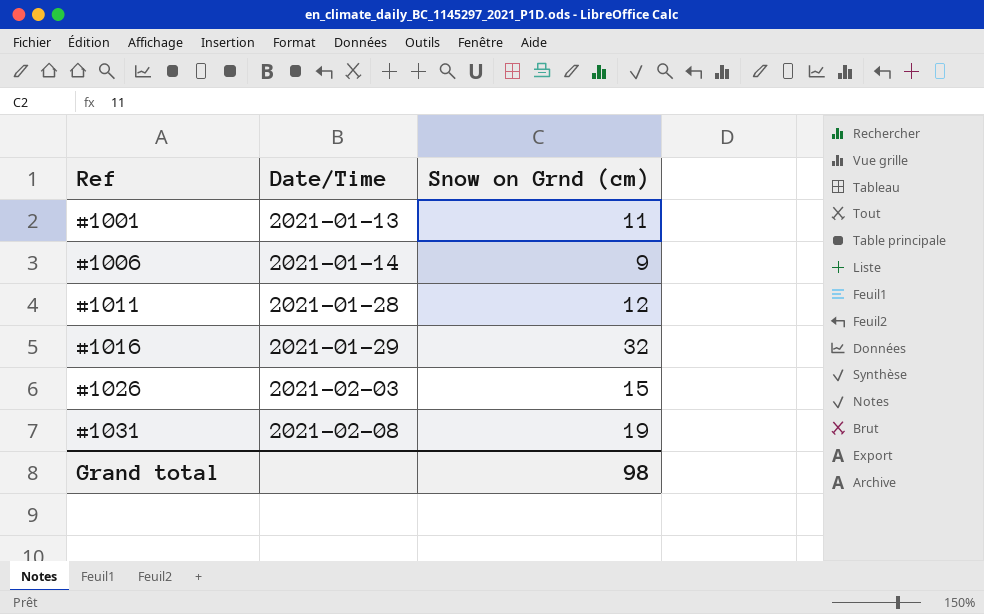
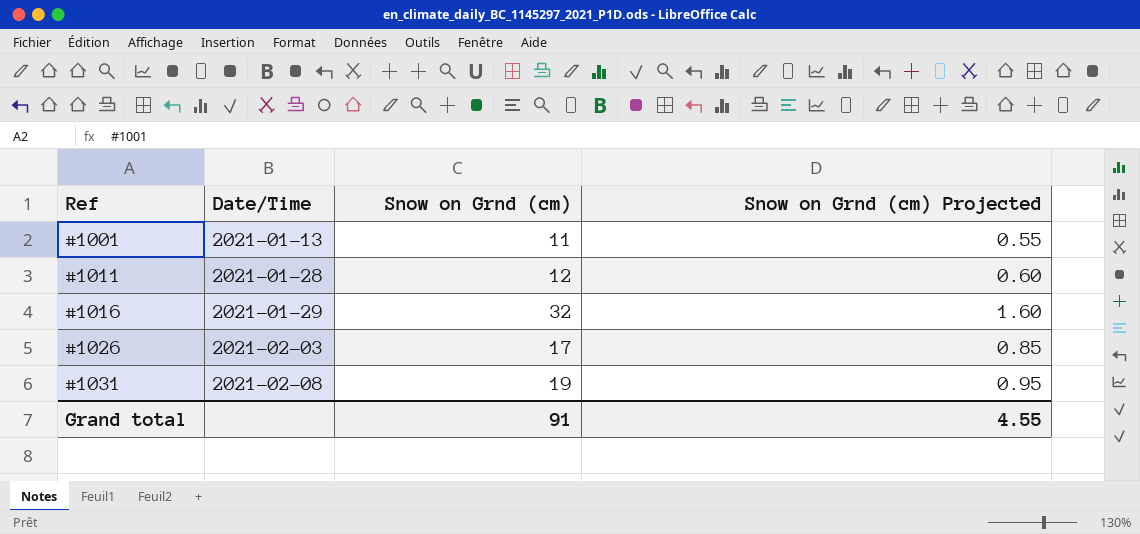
column Snow on Grnd (cm) Projected | formula: none -> [Snow on Grnd (cm)] * 0.05
row #1006: 2021-01-14 | 9 -> none
#1026 | Snow on Grnd (cm): 15 -> 17
Grand total | Snow on Grnd (cm): 98 -> 91

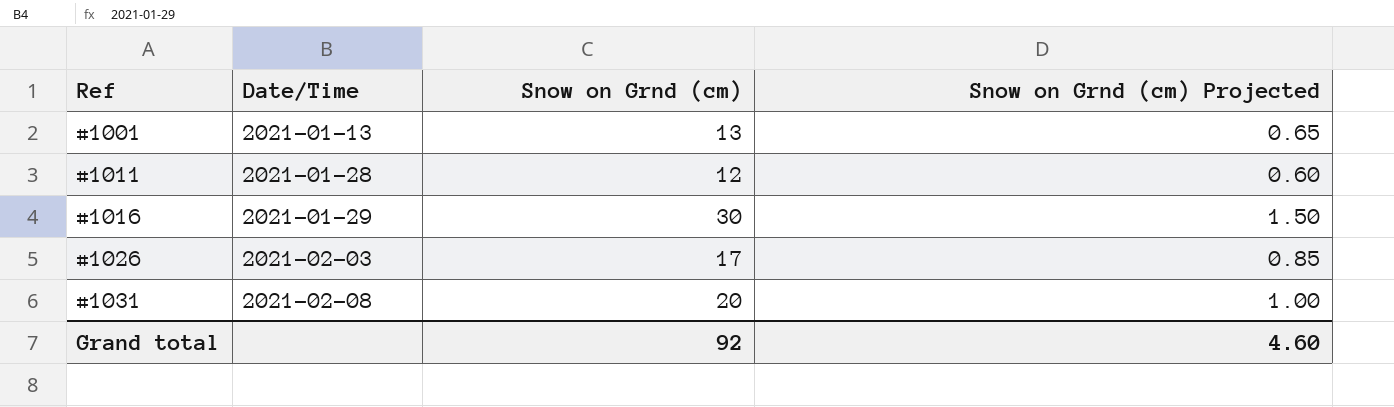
#1001 | Snow on Grnd (cm): 11 -> 13
#1001 | Snow on Grnd (cm) Projected: 0.55 -> 0.65
#1016 | Snow on Grnd (cm): 32 -> 30
#1016 | Snow on Grnd (cm) Projected: 1.60 -> 1.50
#1031 | Snow on Grnd (cm): 19 -> 20
#1031 | Snow on Grnd (cm) Projected: 0.95 -> 1.00
Grand total | Snow on Grnd (cm): 91 -> 92
Grand total | Snow on Grnd (cm) Projected: 4.55 -> 4.60

